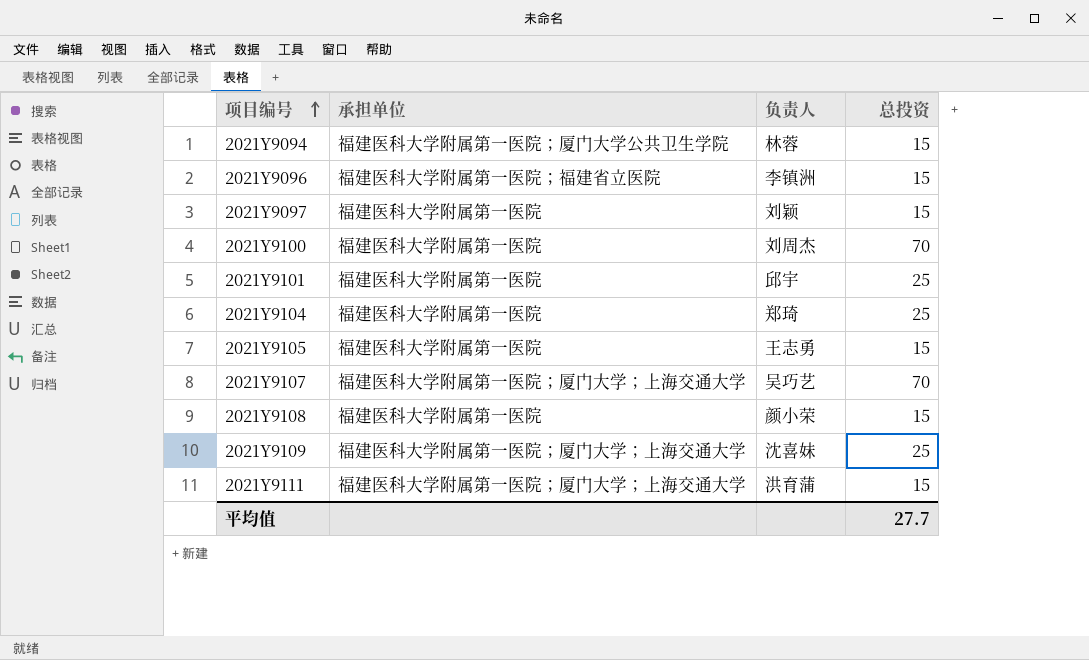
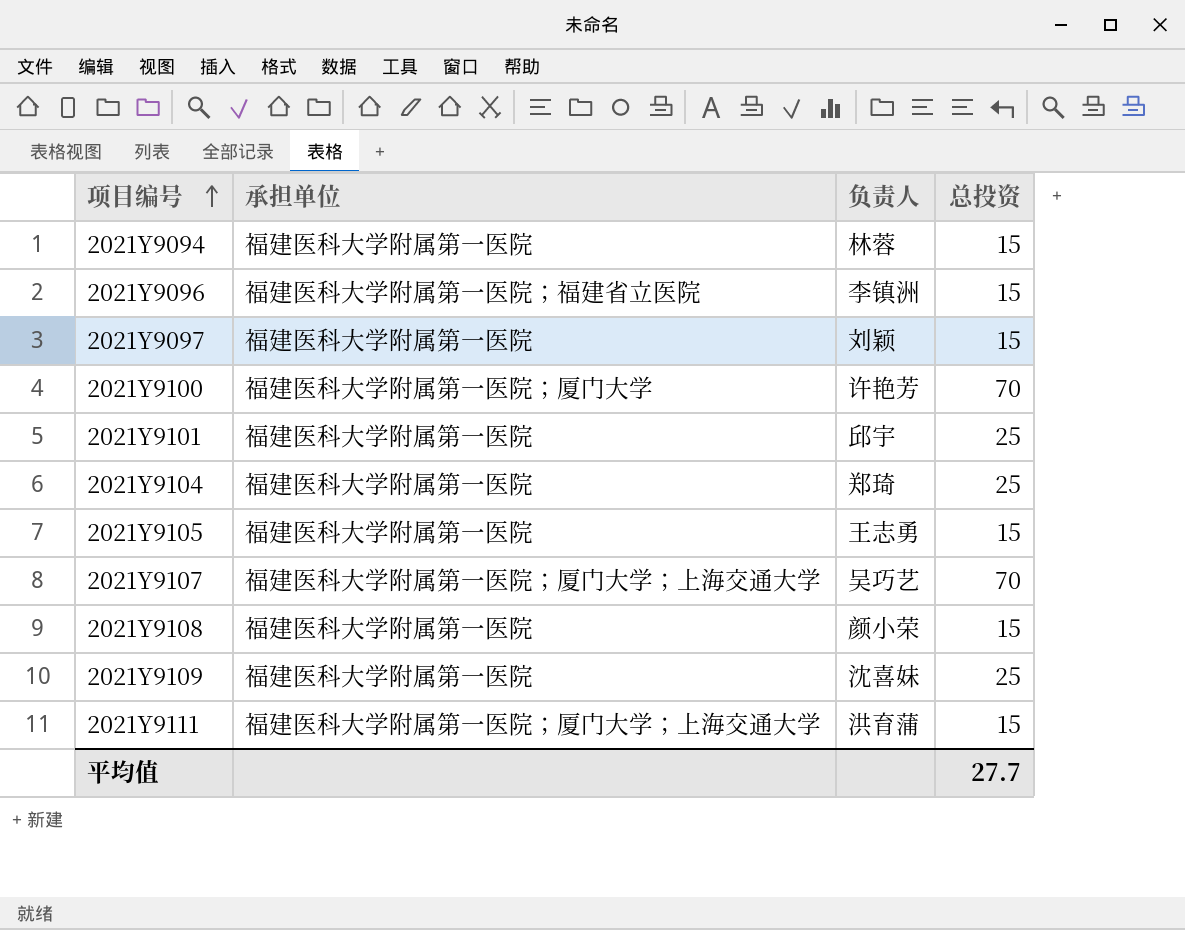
2021Y9094 | 承担单位: 福建医科大学附属第一医院；厦门大学公共卫生学院 -> 福建医科大学附属第一医院
2021Y9100 | 承担单位: 福建医科大学附属第一医院 -> 福建医科大学附属第一医院；厦门大学
2021Y9100 | 负责人: 刘周杰 -> 许艳芳
2021Y9109 | 承担单位: 福建医科大学附属第一医院；厦门大学；上海交通大学 -> 福建医科大学附属第一医院

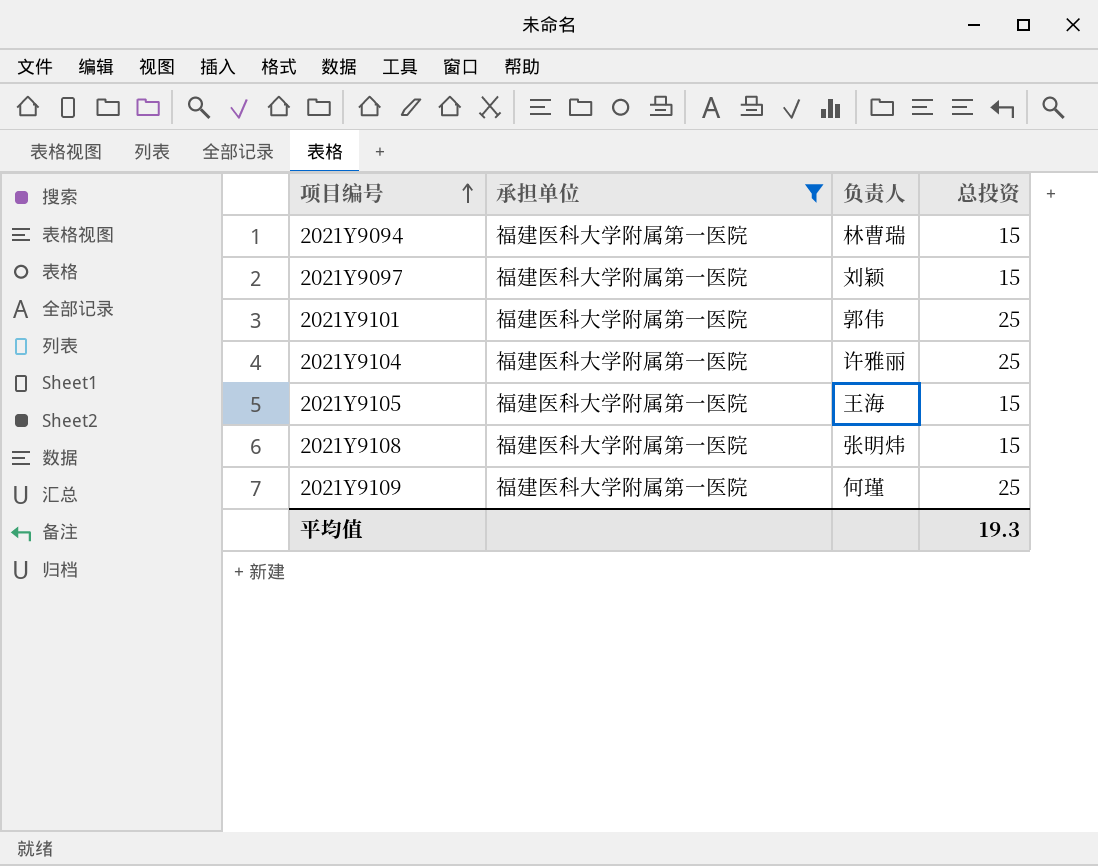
filter: none -> 承担单位 = 福建医科大学附属第一医院
2021Y9094 | 负责人: 林蓉 -> 林曹瑞
2021Y9101 | 负责人: 邱宇 -> 郭伟
2021Y9104 | 负责人: 郑琦 -> 许雅丽
2021Y9105 | 负责人: 王志勇 -> 王海
2021Y9108 | 负责人: 颜小荣 -> 张明炜
2021Y9109 | 负责人: 沈喜妹 -> 何瑾
平均值 | 总投资: 27.7 -> 19.3

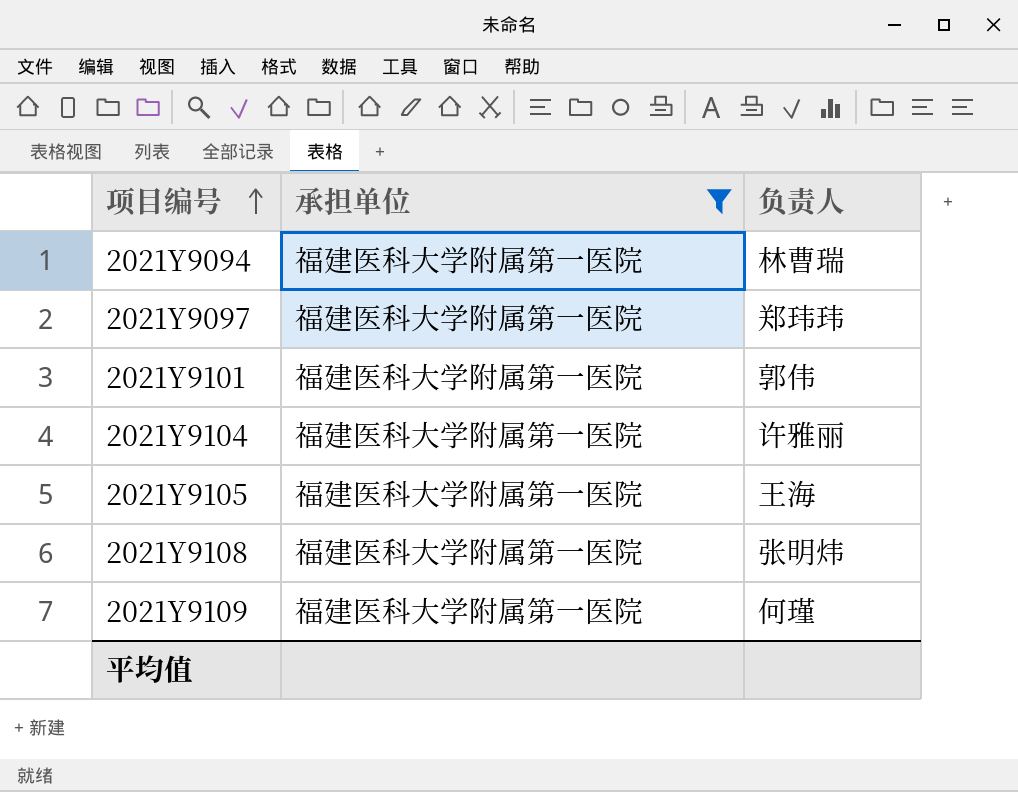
column 总投资 | position: 4 -> none
2021Y9097 | 负责人: 刘颖 -> 郑玮玮

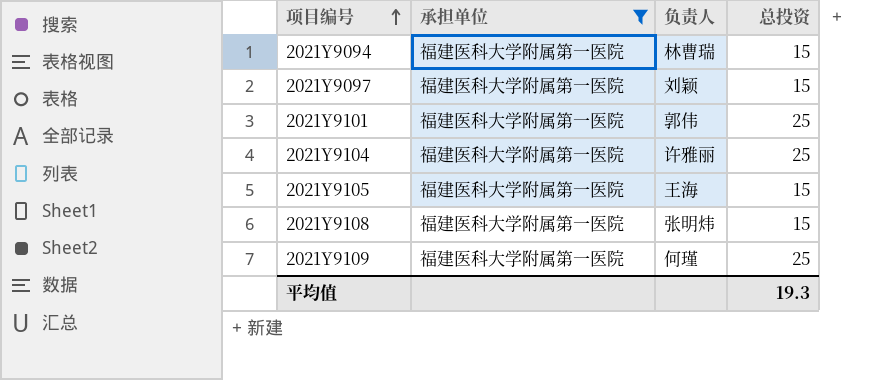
column 总投资 | position: none -> 4
2021Y9097 | 负责人: 郑玮玮 -> 刘颖

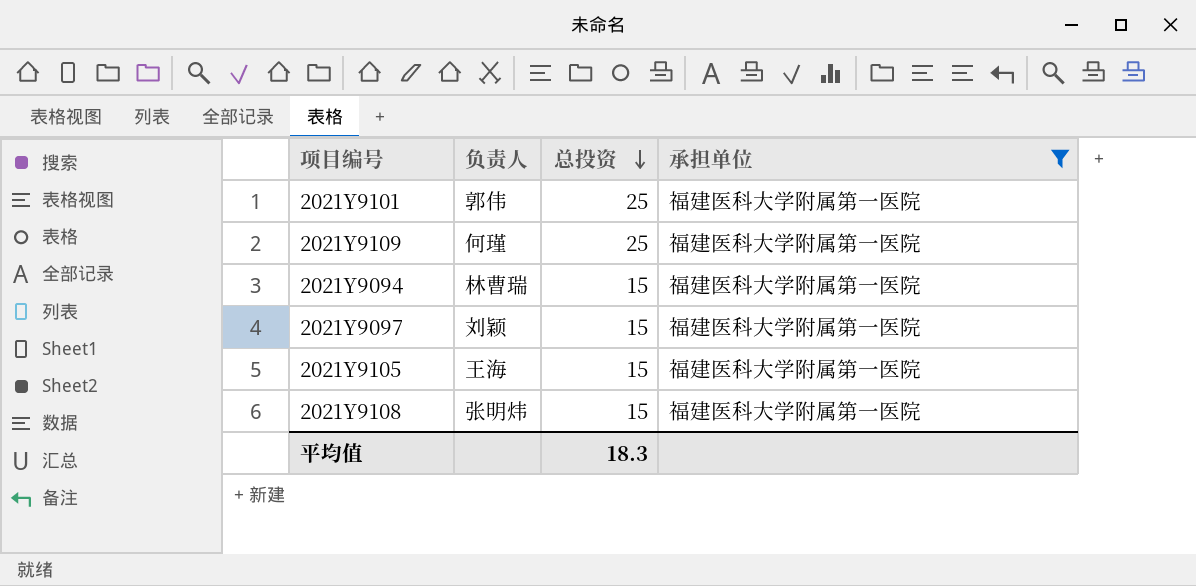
row order: 项目编号 ascending -> 总投资 descending
column 承担单位 | position: 2 -> 4
row 2021Y9104: 福建医科大学附属第一医院 | 许雅丽 | 25 -> none
平均值 | 总投资: 19.3 -> 18.3

